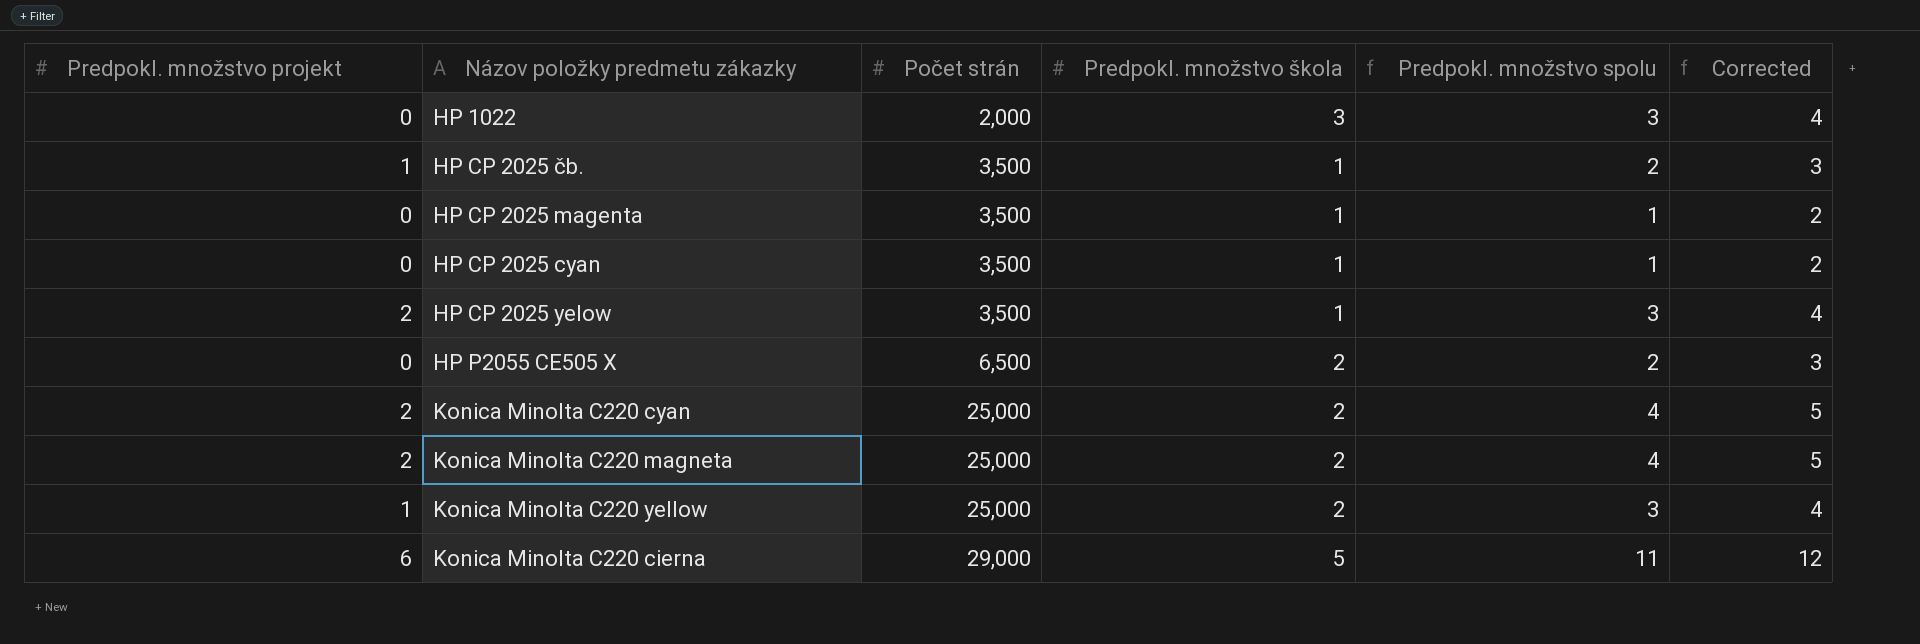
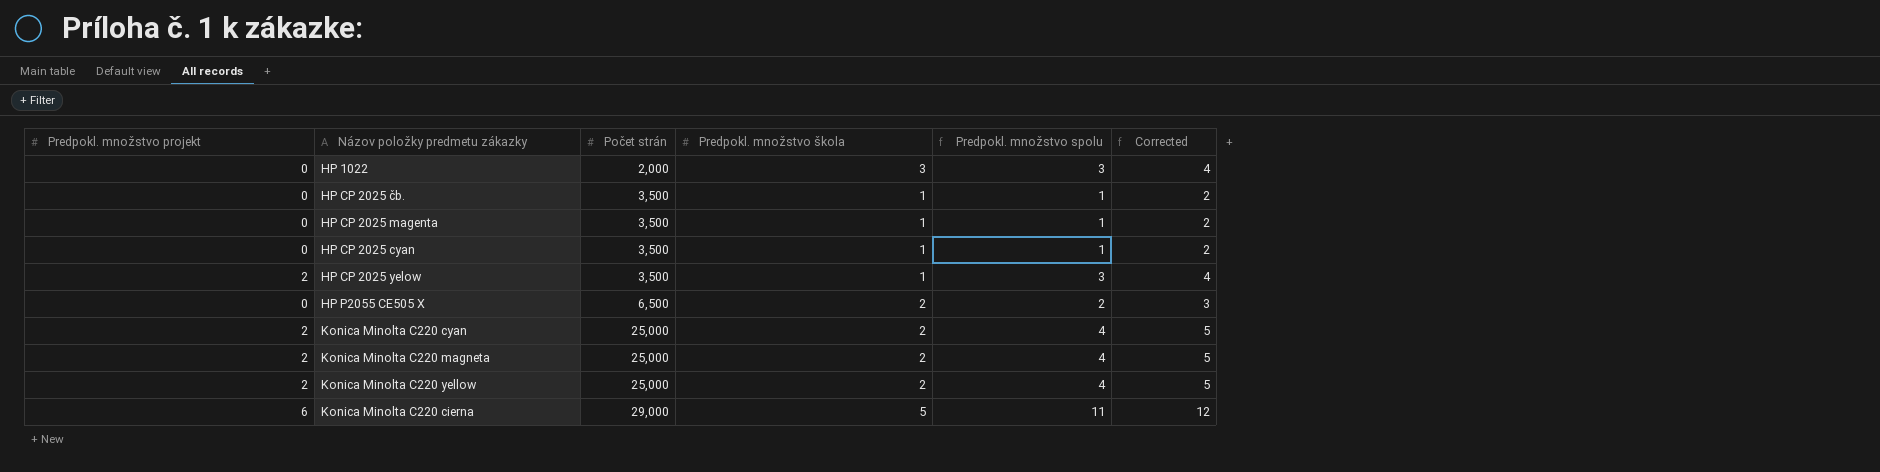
HP CP 2025 čb. | Predpokl. množstvo projekt: 1 -> 0
HP CP 2025 čb. | Predpokl. množstvo spolu: 2 -> 1
HP CP 2025 čb. | Corrected: 3 -> 2
Konica Minolta C220 yellow | Predpokl. množstvo projekt: 1 -> 2
Konica Minolta C220 yellow | Predpokl. množstvo spolu: 3 -> 4
Konica Minolta C220 yellow | Corrected: 4 -> 5

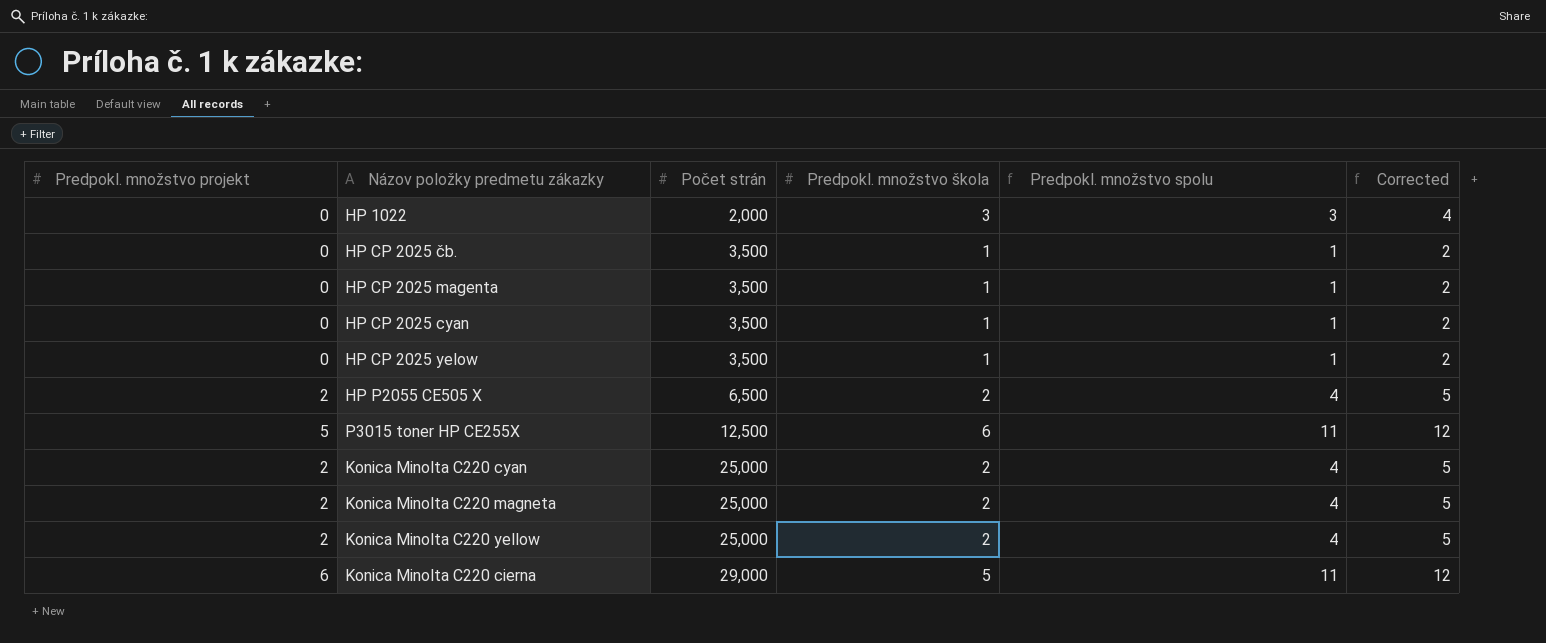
HP CP 2025 yelow | Predpokl. množstvo projekt: 2 -> 0
HP CP 2025 yelow | Predpokl. množstvo spolu: 3 -> 1
HP CP 2025 yelow | Corrected: 4 -> 2
HP P2055 CE505 X | Predpokl. množstvo projekt: 0 -> 2
HP P2055 CE505 X | Predpokl. množstvo spolu: 2 -> 4
HP P2055 CE505 X | Corrected: 3 -> 5
row P3015 toner HP CE255X: none -> 5 | 12,500 | 6 | 11 | 12

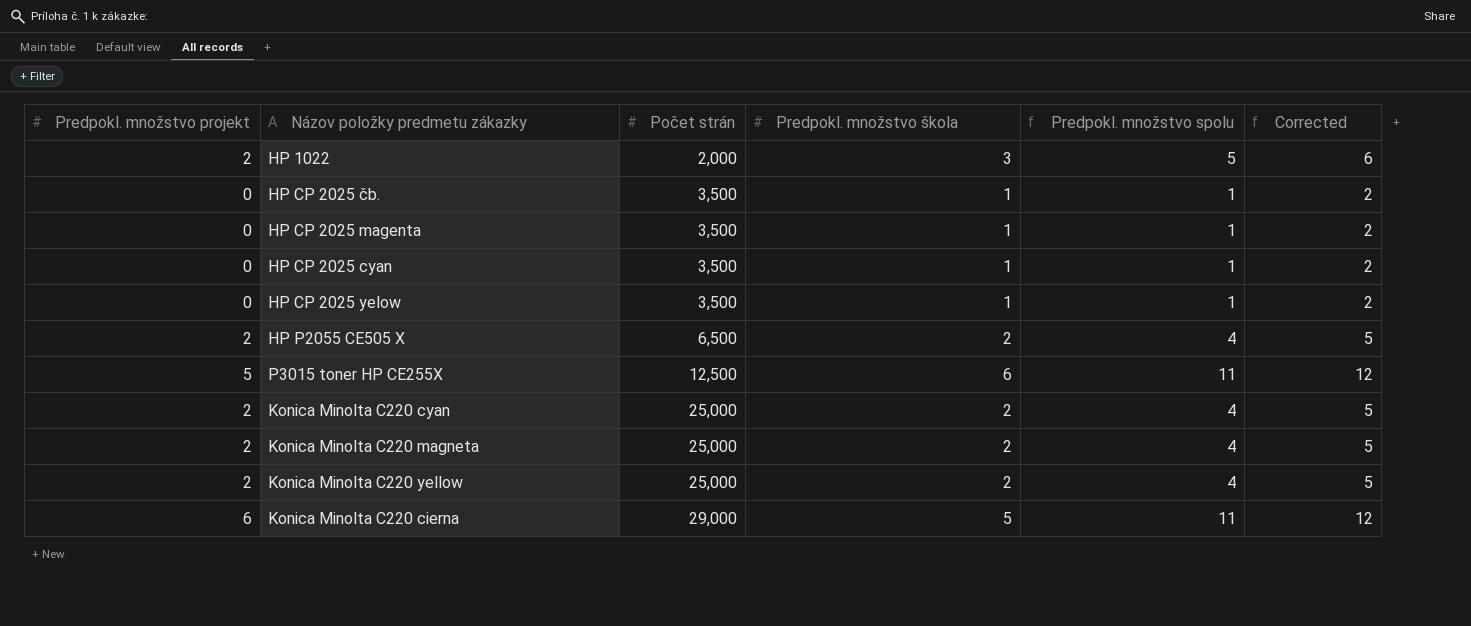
HP 1022 | Predpokl. množstvo projekt: 0 -> 2
HP 1022 | Predpokl. množstvo spolu: 3 -> 5
HP 1022 | Corrected: 4 -> 6

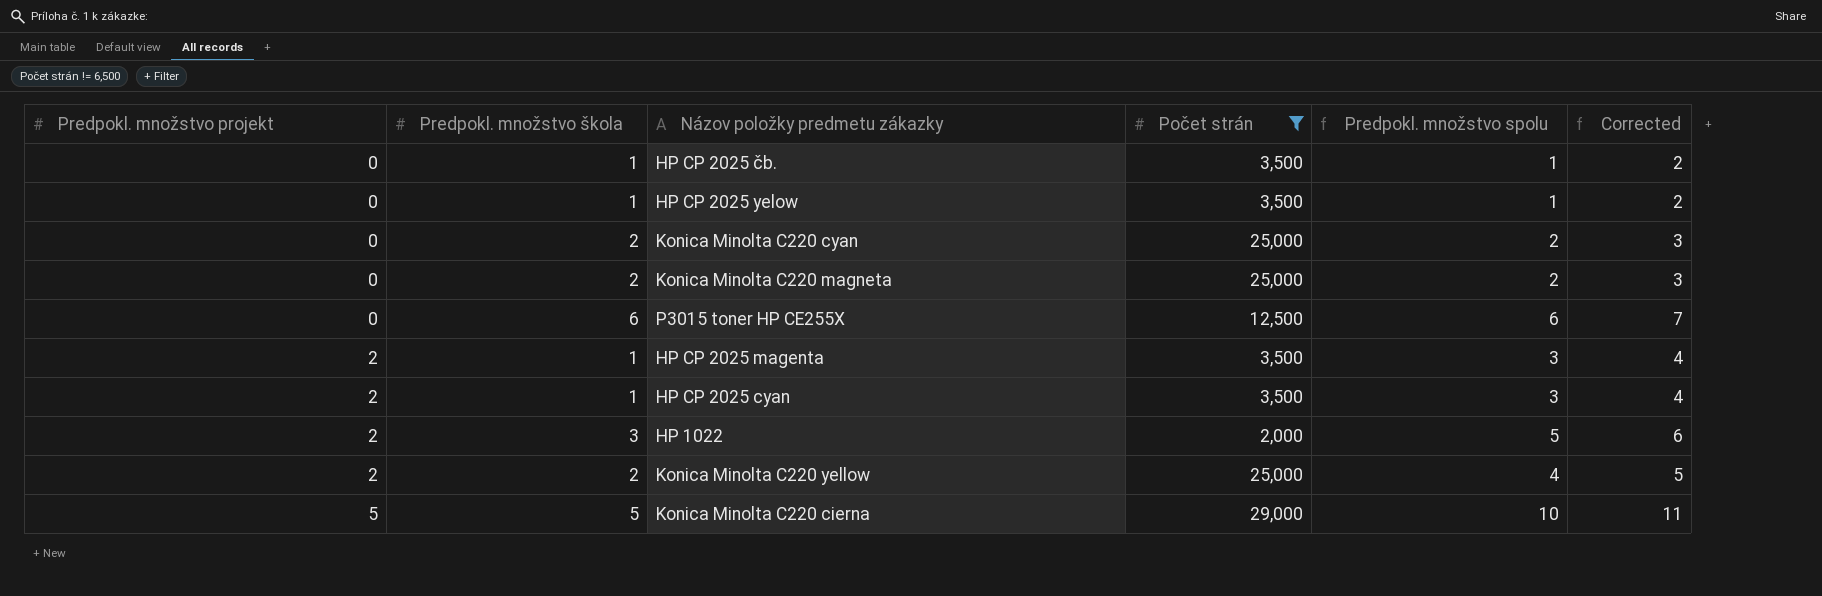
filter: none -> Počet strán != 6,500
row order: Počet strán ascending -> Predpokl. množstvo projekt ascending
column Predpokl. množstvo škola | position: 4 -> 2
Konica Minolta C220 cyan | Predpokl. množstvo projekt: 2 -> 0
Konica Minolta C220 cyan | Predpokl. množstvo spolu: 4 -> 2
Konica Minolta C220 cyan | Corrected: 5 -> 3
Konica Minolta C220 magneta | Predpokl. množstvo projekt: 2 -> 0
Konica Minolta C220 magneta | Predpokl. množstvo spolu: 4 -> 2
Konica Minolta C220 magneta | Corrected: 5 -> 3
P3015 toner HP CE255X | Predpokl. množstvo projekt: 5 -> 0
P3015 toner HP CE255X | Predpokl. množstvo spolu: 11 -> 6
P3015 toner HP CE255X | Corrected: 12 -> 7
HP CP 2025 magenta | Predpokl. množstvo projekt: 0 -> 2
HP CP 2025 magenta | Predpokl. množstvo spolu: 1 -> 3
HP CP 2025 magenta | Corrected: 2 -> 4
HP CP 2025 cyan | Predpokl. množstvo projekt: 0 -> 2
HP CP 2025 cyan | Predpokl. množstvo spolu: 1 -> 3
HP CP 2025 cyan | Corrected: 2 -> 4
Konica Minolta C220 cierna | Predpokl. množstvo projekt: 6 -> 5
Konica Minolta C220 cierna | Predpokl. množstvo spolu: 11 -> 10
Konica Minolta C220 cierna | Corrected: 12 -> 11

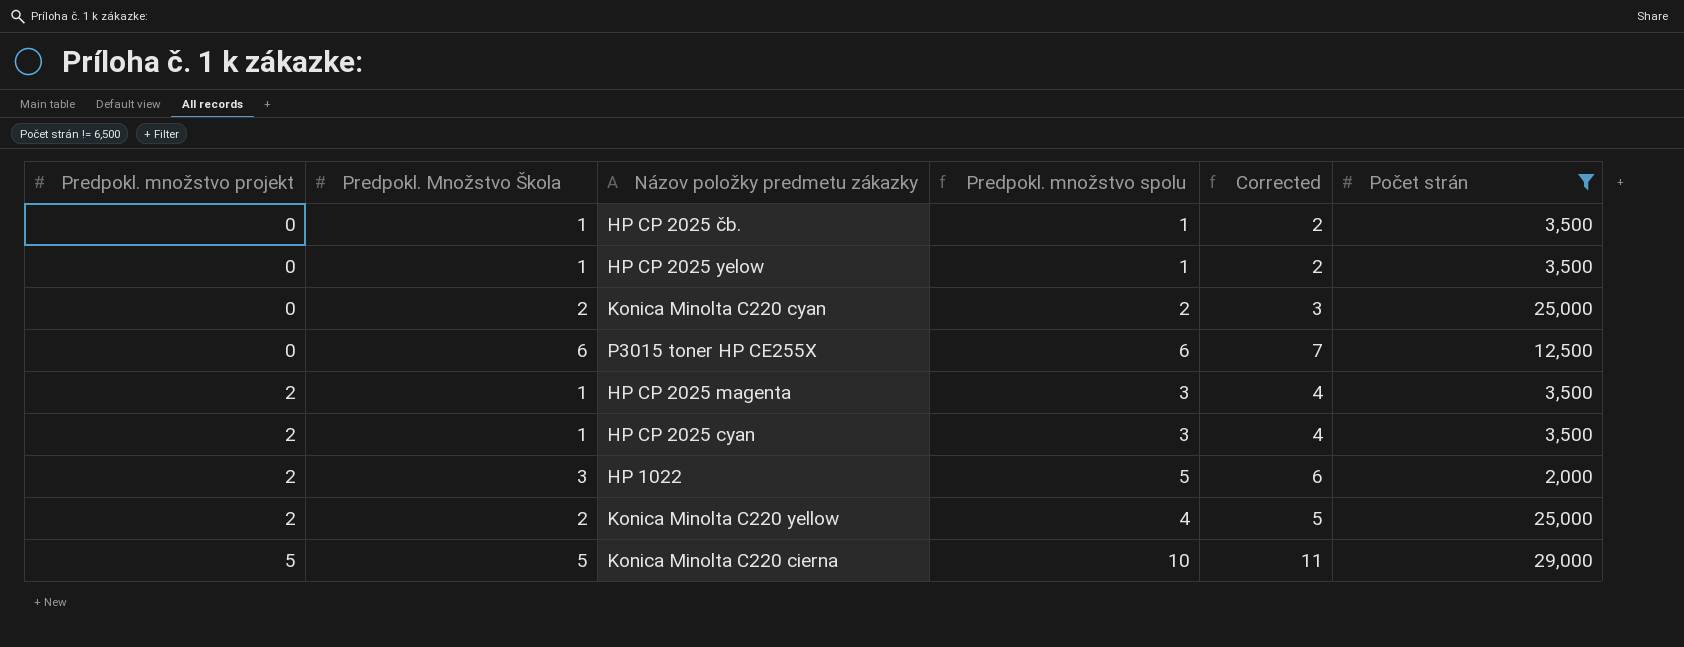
column name: Predpokl. množstvo škola -> Predpokl. Množstvo Škola
column Počet strán | position: 4 -> 6
row Konica Minolta C220 magneta: 0 | 2 | 25,000 | 2 | 3 -> none

